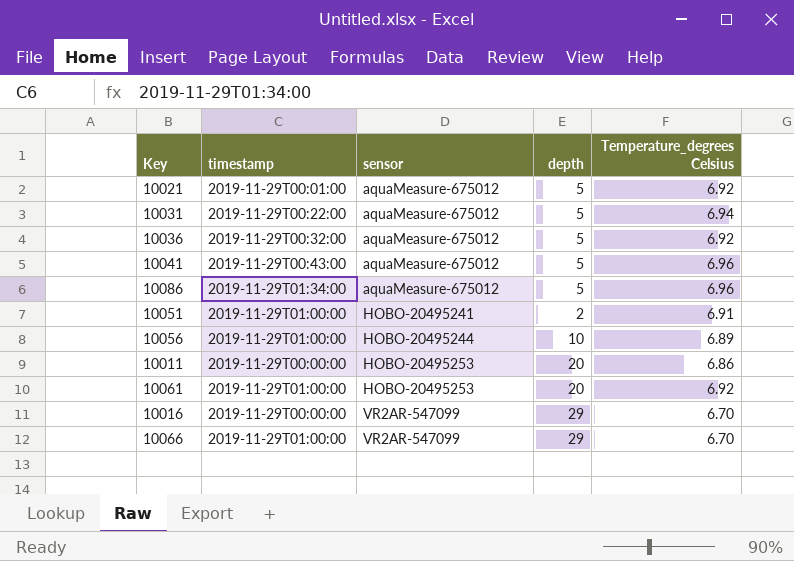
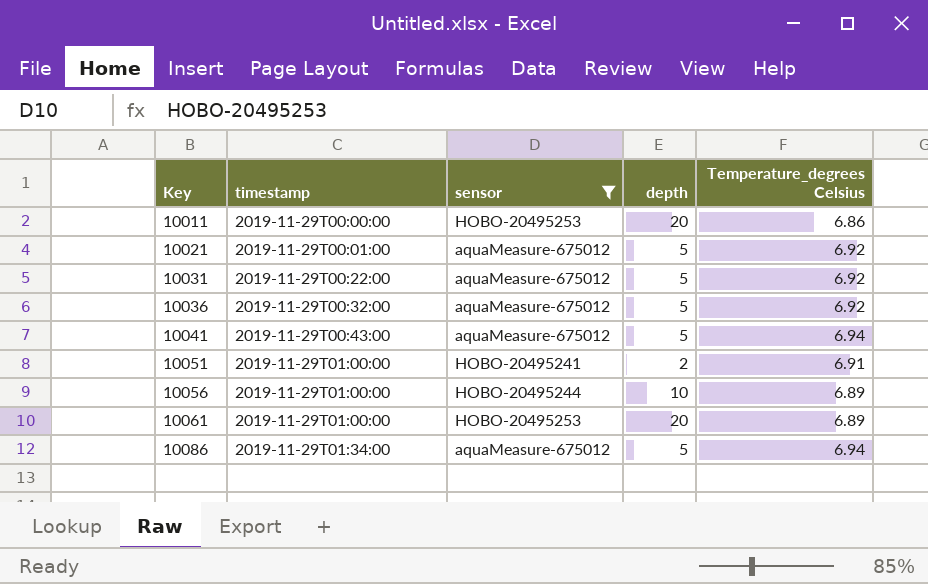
filter: none -> sensor != VR2AR-547099
row order: sensor ascending -> Key ascending
10031 | Temperature_degrees Celsius: 6.94 -> 6.92
10041 | Temperature_degrees Celsius: 6.96 -> 6.94
10061 | Temperature_degrees Celsius: 6.92 -> 6.89
10086 | Temperature_degrees Celsius: 6.96 -> 6.94

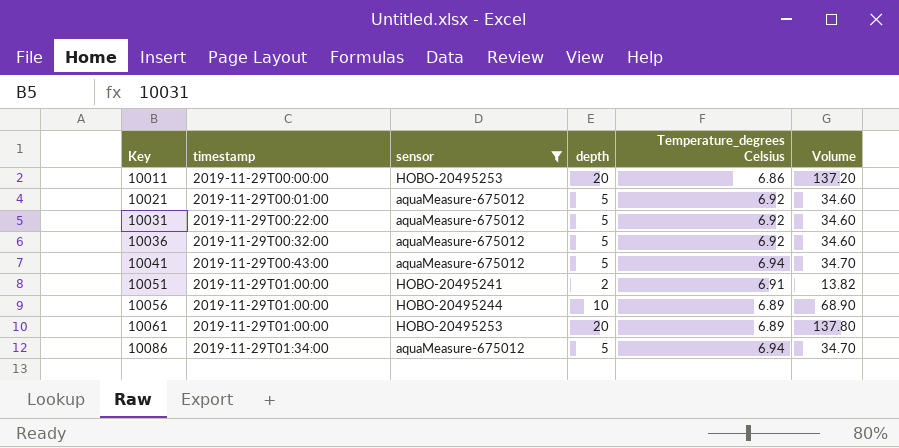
column Volume | formula: none -> [depth] * [Temperature_degrees Celsius]

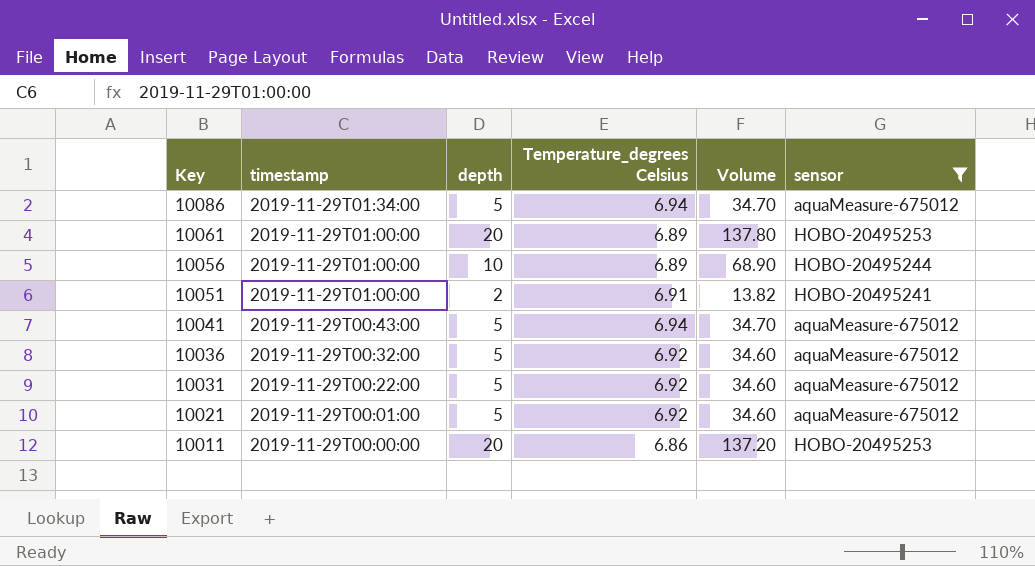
row order: Key ascending -> Key descending
column sensor | position: 3 -> 6

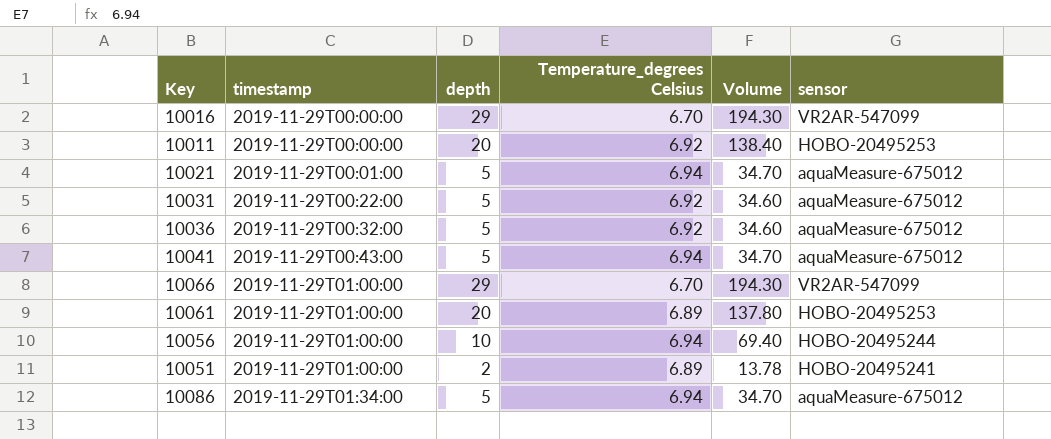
filter: sensor != VR2AR-547099 -> none
row order: Key descending -> timestamp ascending
10011 | Temperature_degrees Celsius: 6.86 -> 6.92
10011 | Volume: 137.20 -> 138.40
10021 | Temperature_degrees Celsius: 6.92 -> 6.94
10021 | Volume: 34.60 -> 34.70
10056 | Temperature_degrees Celsius: 6.89 -> 6.94
10056 | Volume: 68.90 -> 69.40
10051 | Temperature_degrees Celsius: 6.91 -> 6.89
10051 | Volume: 13.82 -> 13.78

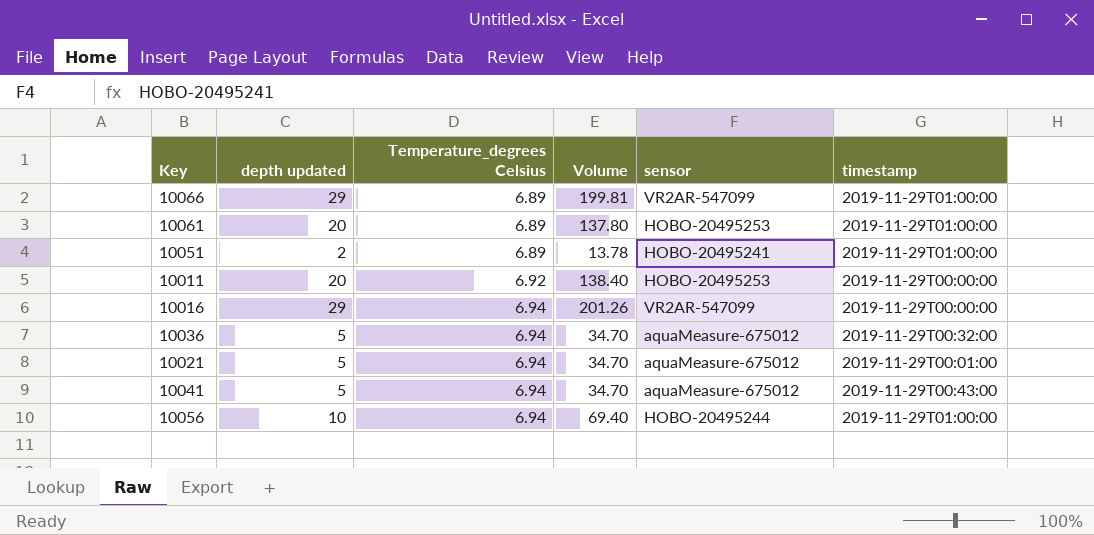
row order: timestamp ascending -> Temperature_degrees Celsius ascending
column name: depth -> depth updated
column timestamp | position: 2 -> 6
row 10031: 2019-11-29T00:22:00 | 5 | 6.92 | 34.60 | aquaMeasure-675012 -> none
row 10086: 2019-11-29T01:34:00 | 5 | 6.94 | 34.70 | aquaMeasure-675012 -> none
10066 | Temperature_degrees Celsius: 6.70 -> 6.89
10066 | Volume: 194.30 -> 199.81
10016 | Temperature_degrees Celsius: 6.70 -> 6.94
10016 | Volume: 194.30 -> 201.26
10036 | Temperature_degrees Celsius: 6.92 -> 6.94
10036 | Volume: 34.60 -> 34.70

